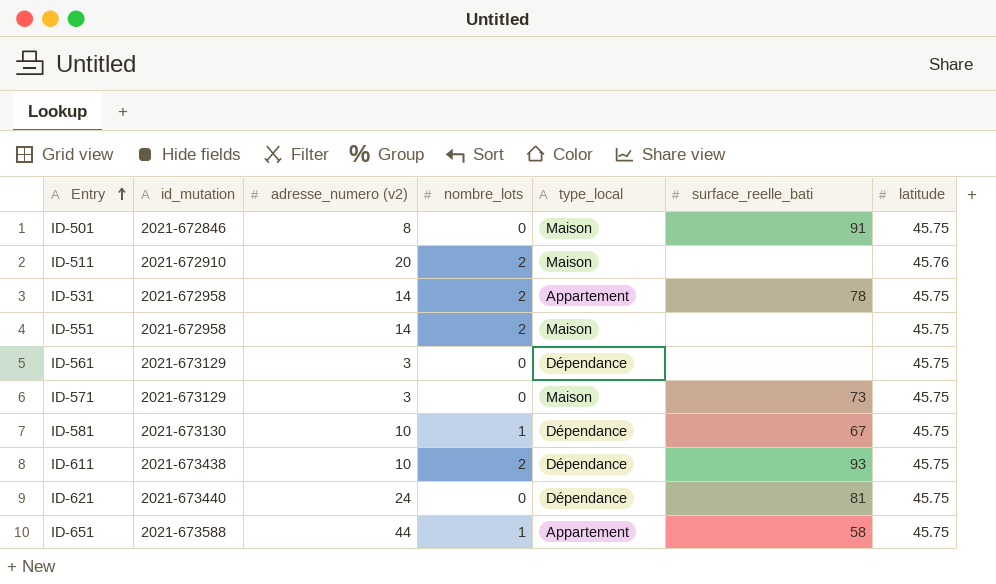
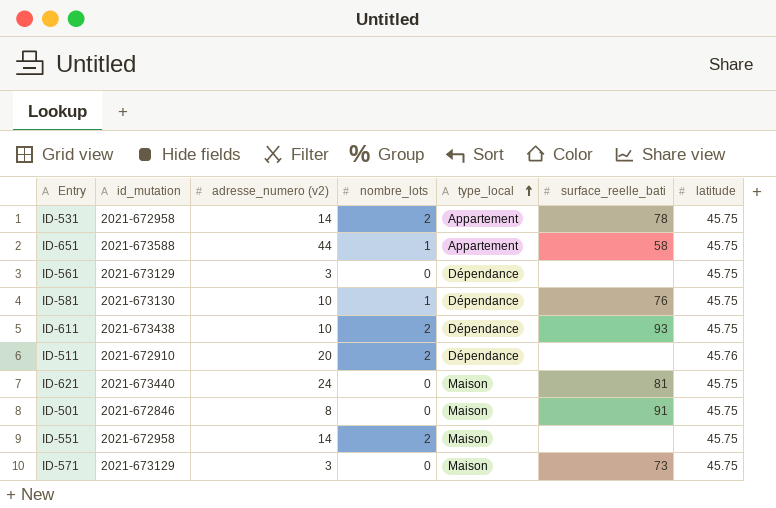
row order: Entry ascending -> type_local ascending
ID-581 | surface_reelle_bati: 67 -> 76
ID-511 | type_local: Maison -> Dépendance
ID-621 | type_local: Dépendance -> Maison

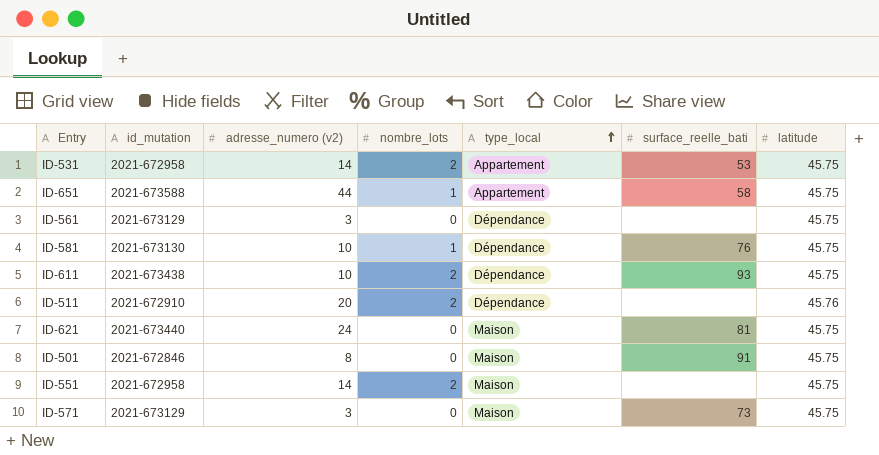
ID-531 | surface_reelle_bati: 78 -> 53

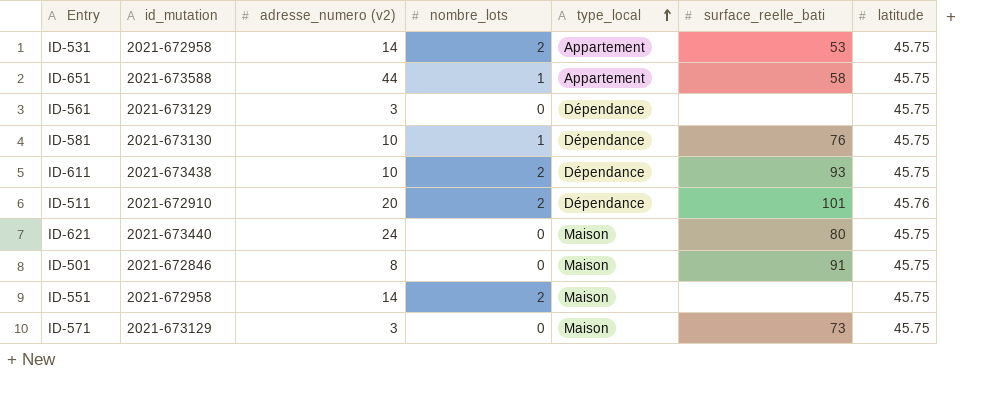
ID-511 | surface_reelle_bati: none -> 101
ID-621 | surface_reelle_bati: 81 -> 80

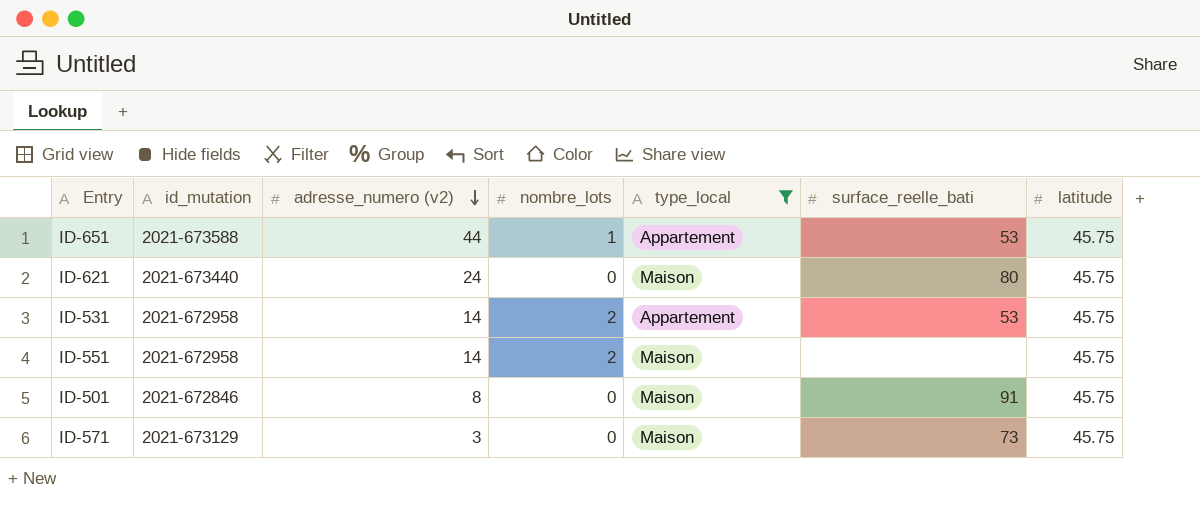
filter: none -> type_local != Dépendance
row order: type_local ascending -> adresse_numero (v2) descending
ID-651 | surface_reelle_bati: 58 -> 53

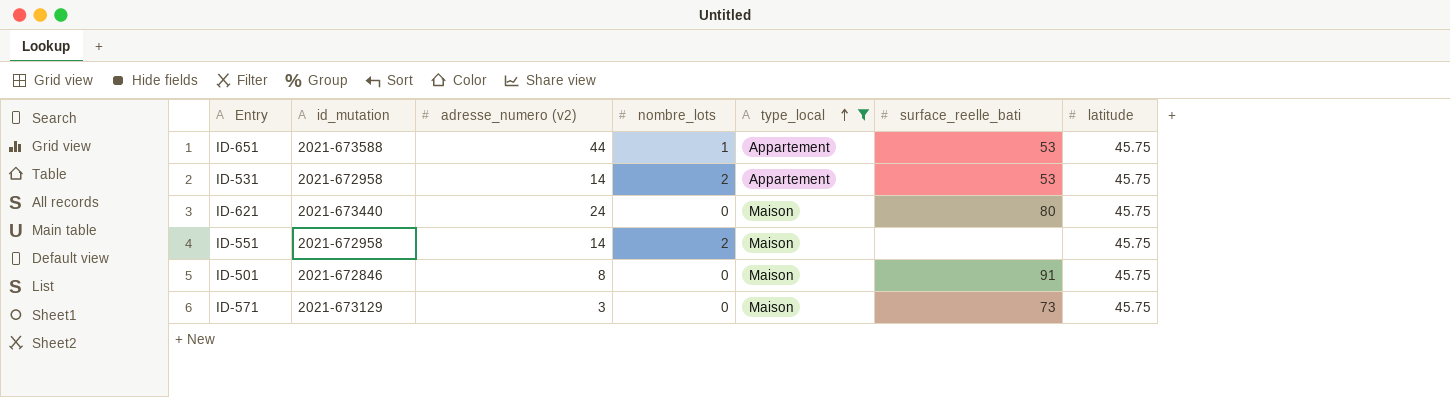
row order: adresse_numero (v2) descending -> type_local ascending

